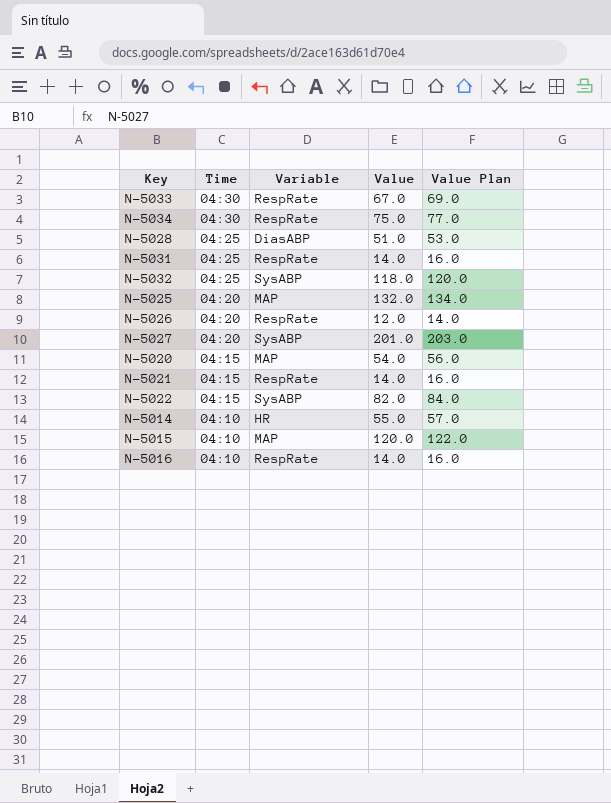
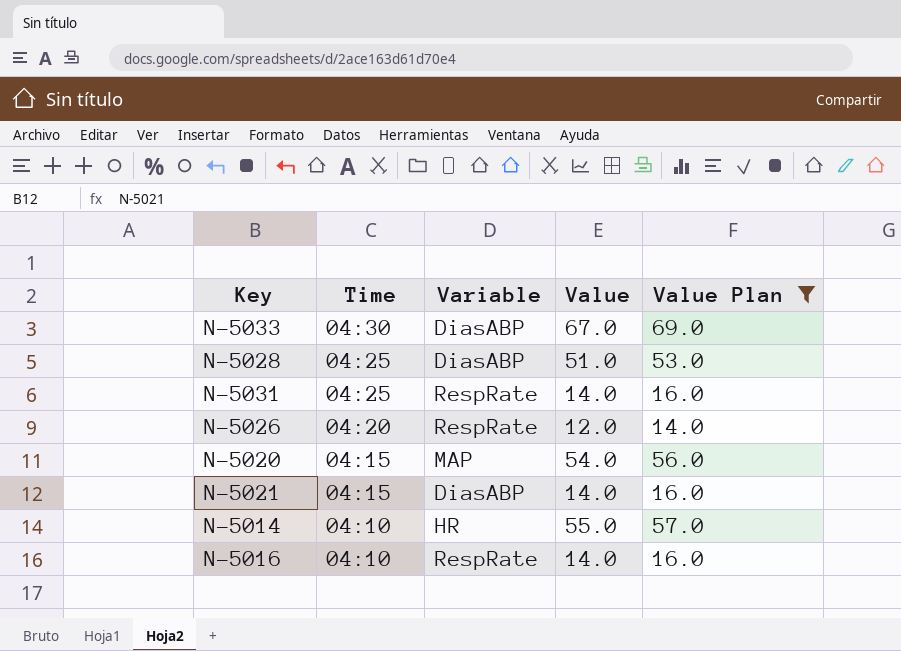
filter: none -> Value Plan <= 69.0
N-5033 | Variable: RespRate -> DiasABP
N-5021 | Variable: RespRate -> DiasABP

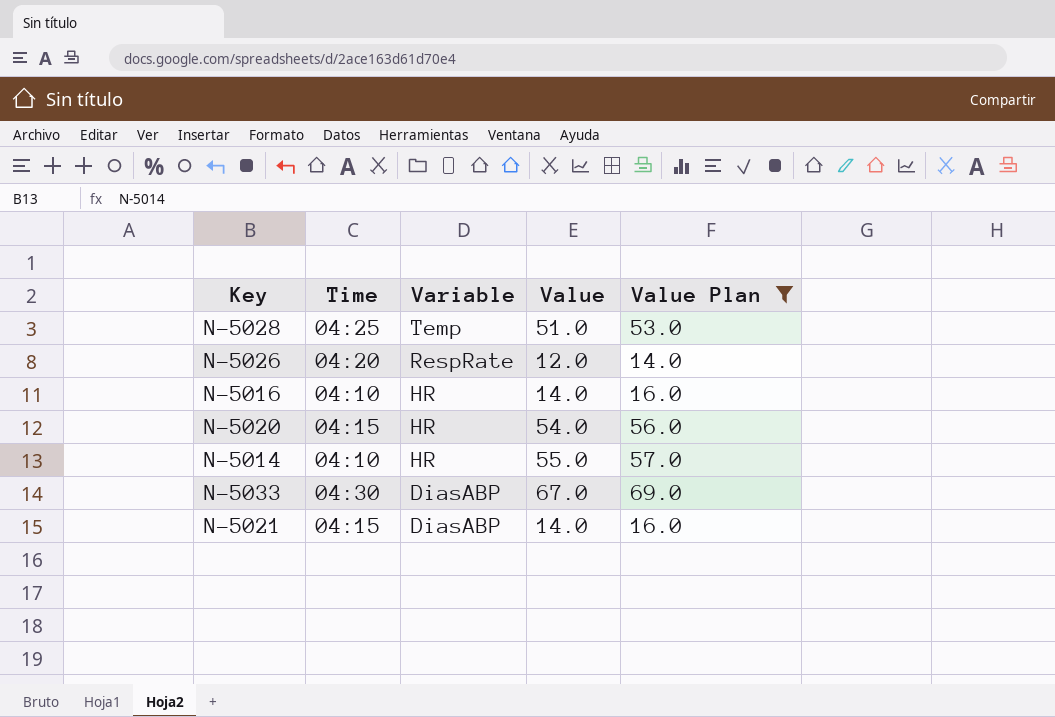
row order: Time descending -> Variable descending
row N-5031: 04:25 | RespRate | 14.0 | 16.0 -> none
N-5028 | Variable: DiasABP -> Temp
N-5016 | Variable: RespRate -> HR
N-5020 | Variable: MAP -> HR

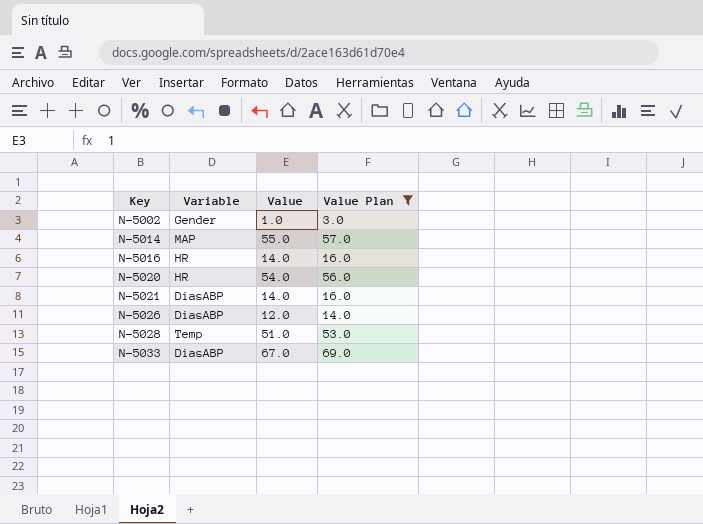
row order: Variable descending -> Key ascending
column Time | position: 2 -> none
row N-5002: none -> Gender | 1.0 | 3.0
N-5014 | Variable: HR -> MAP
N-5026 | Variable: RespRate -> DiasABP

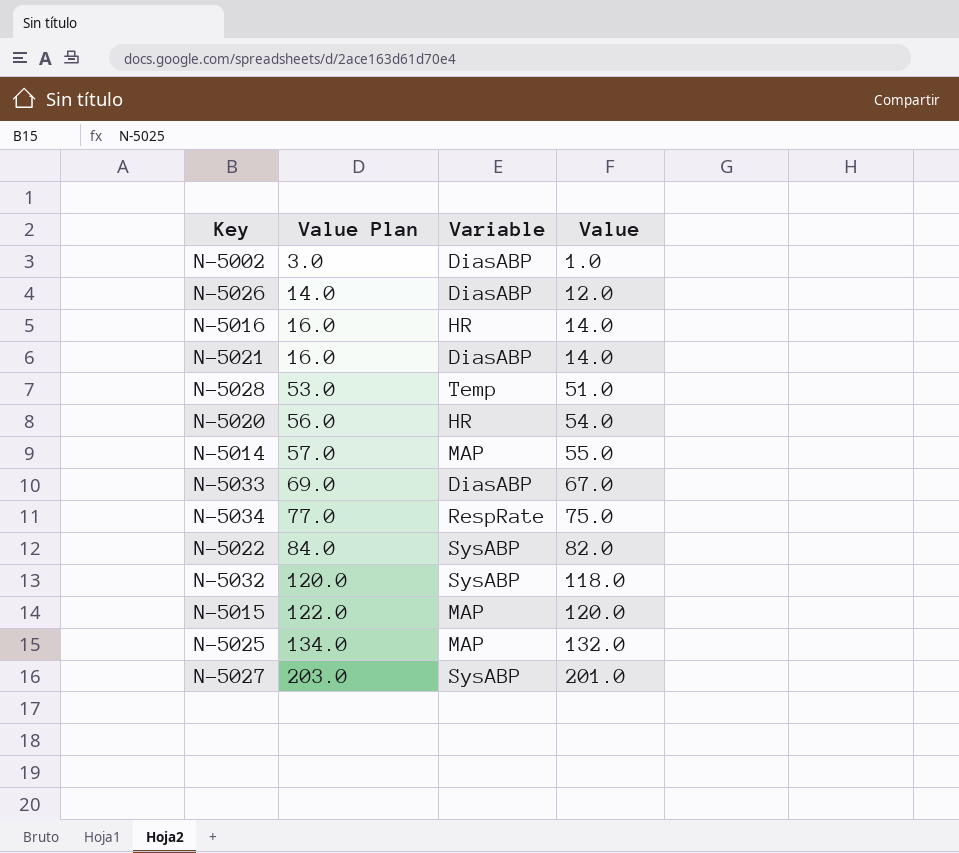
filter: Value Plan <= 69.0 -> none
row order: Key ascending -> Value Plan ascending
column Value Plan | position: 4 -> 2
N-5002 | Variable: Gender -> DiasABP

